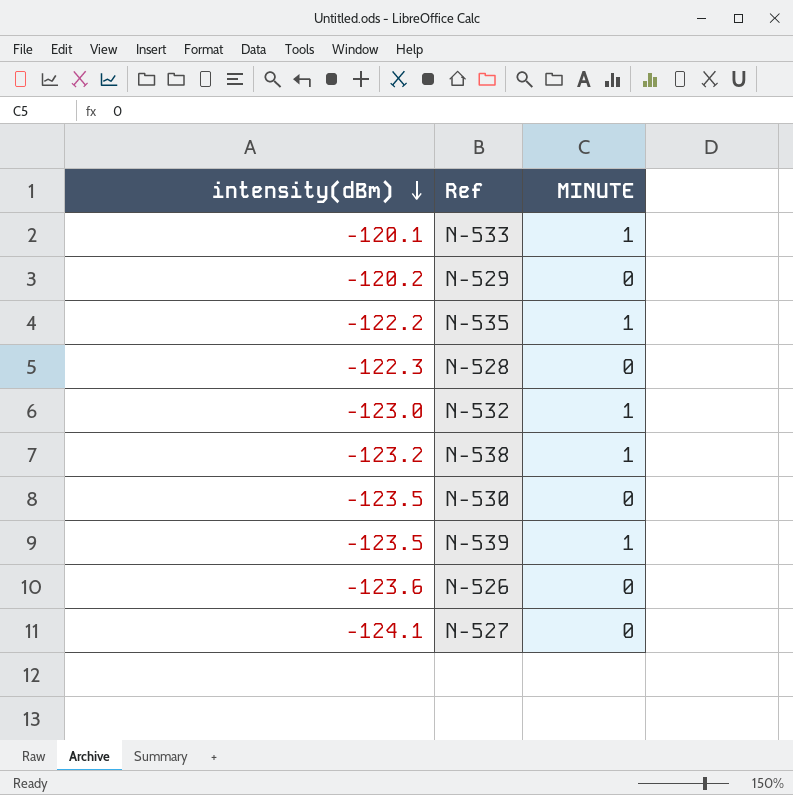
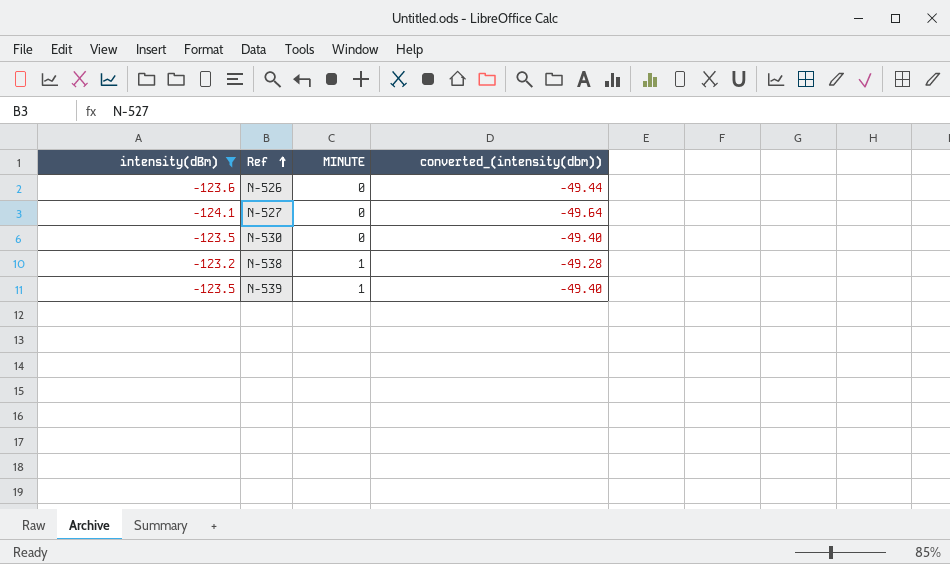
filter: none -> intensity(dBm) <= -123.2
row order: intensity(dBm) descending -> Ref ascending
column converted_(intensity(dbm)) | formula: none -> [intensity(dBm)] * 0.4

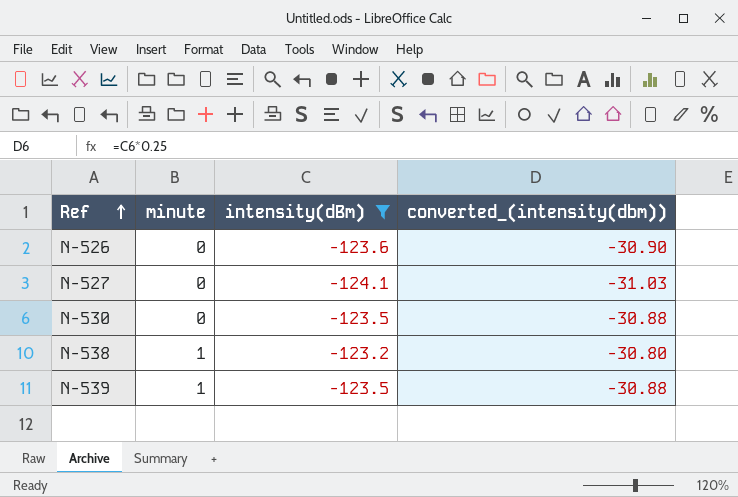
column name: MINUTE -> minute
column intensity(dBm) | position: 1 -> 3
column converted_(intensity(dbm)) | formula: [intensity(dBm)] * 0.4 -> [intensity(dBm)] * 0.25

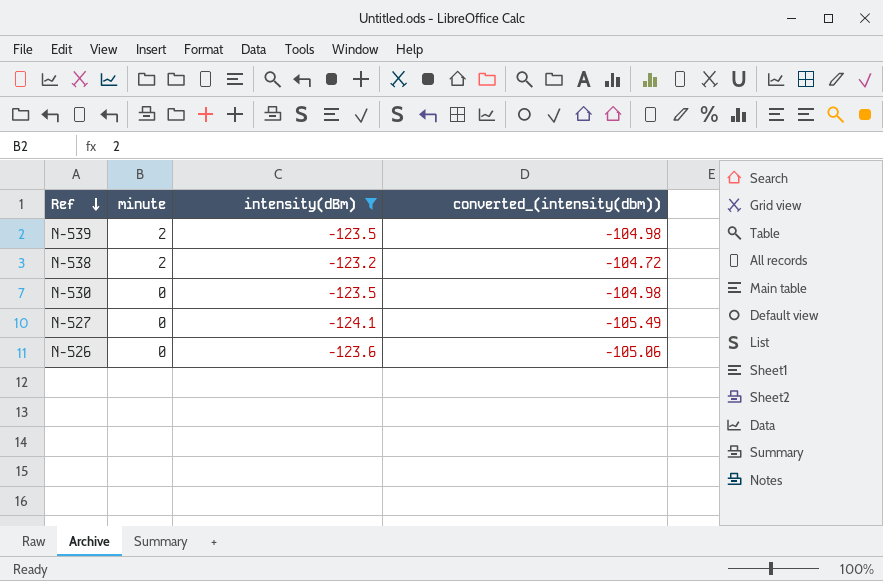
row order: Ref ascending -> Ref descending
column converted_(intensity(dbm)) | formula: [intensity(dBm)] * 0.25 -> [intensity(dBm)] * 0.85
N-539 | minute: 1 -> 2
N-538 | minute: 1 -> 2

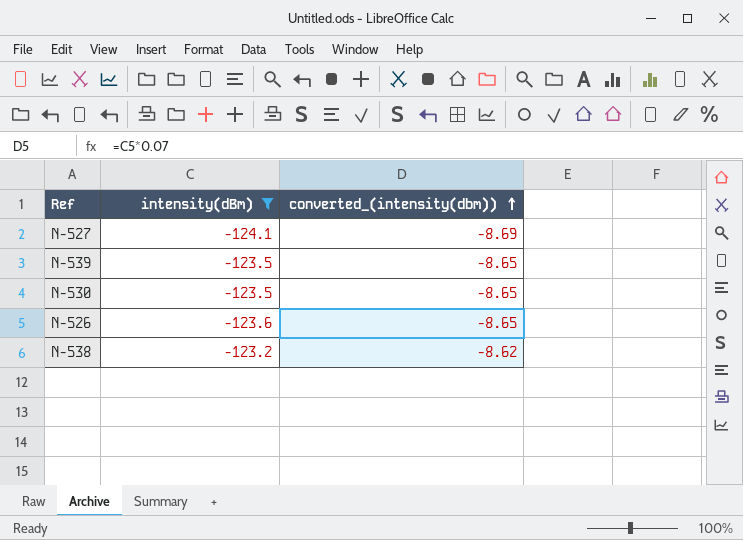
row order: Ref descending -> converted_(intensity(dbm)) ascending
column minute | position: 2 -> none
column converted_(intensity(dbm)) | formula: [intensity(dBm)] * 0.85 -> [intensity(dBm)] * 0.07

